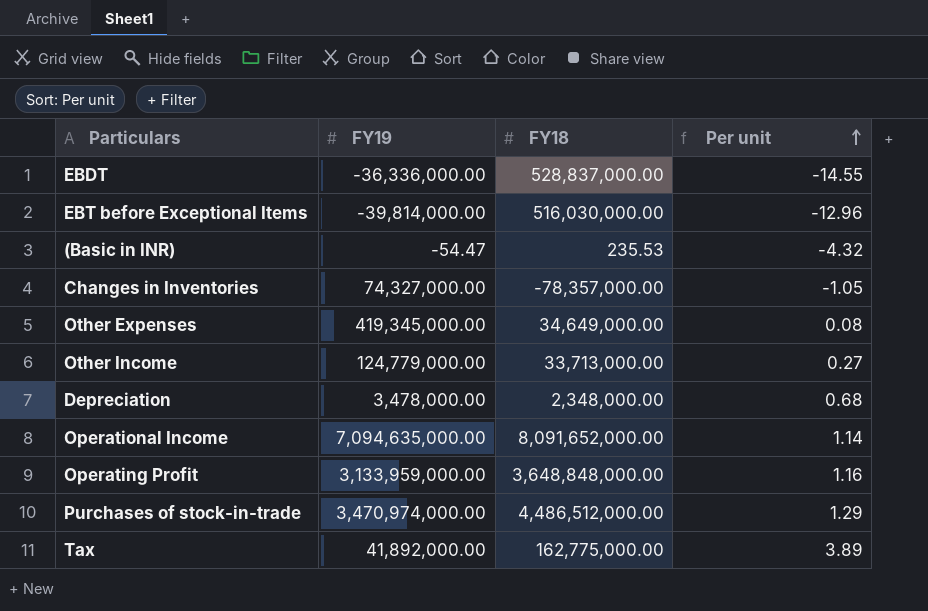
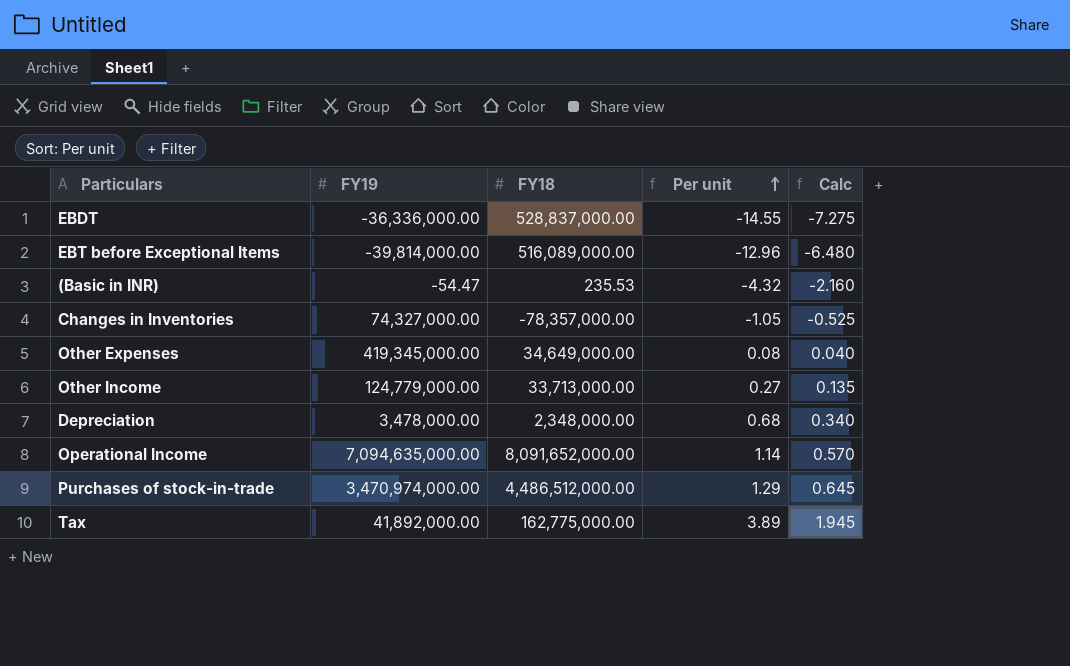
column Calc | formula: none -> [Per unit] * 0.5
row Operating Profit: 3,133,959,000.00 | 3,648,848,000.00 | 1.16 -> none
EBT before Exceptional Items | FY18: 516,030,000.00 -> 516,089,000.00

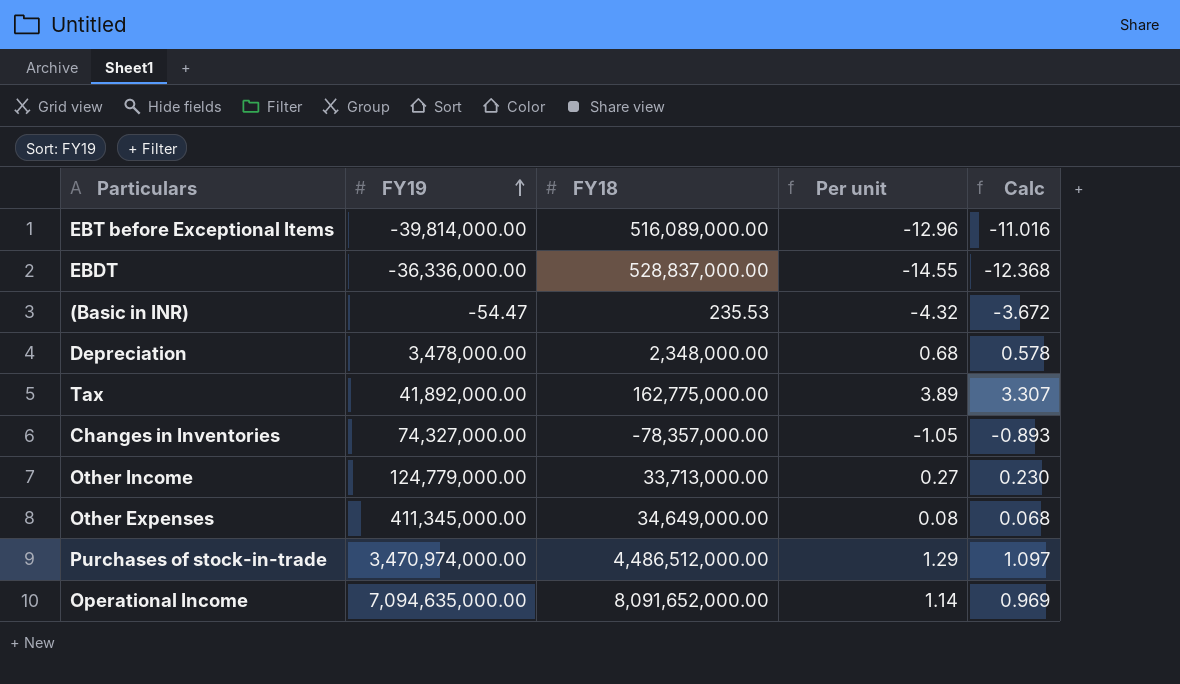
row order: Per unit ascending -> FY19 ascending
column Calc | formula: [Per unit] * 0.5 -> [Per unit] * 0.85
Other Expenses | FY19: 419,345,000.00 -> 411,345,000.00

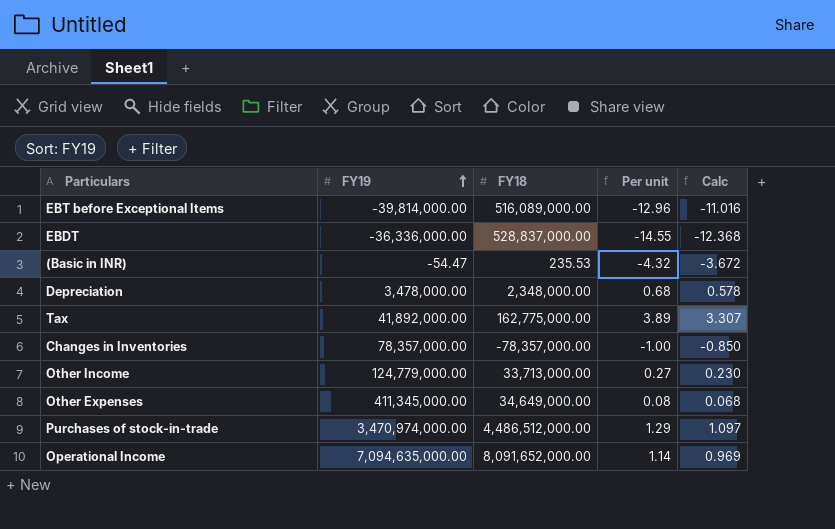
Changes in Inventories | FY19: 74,327,000.00 -> 78,357,000.00
Changes in Inventories | Per unit: -1.05 -> -1.00
Changes in Inventories | Calc: -0.893 -> -0.850

